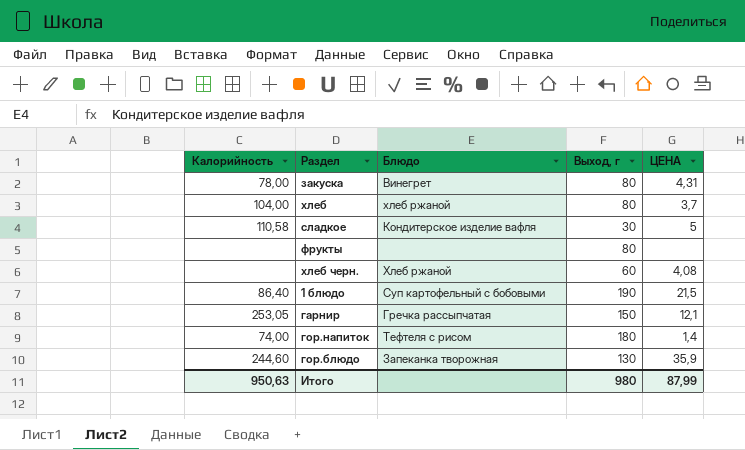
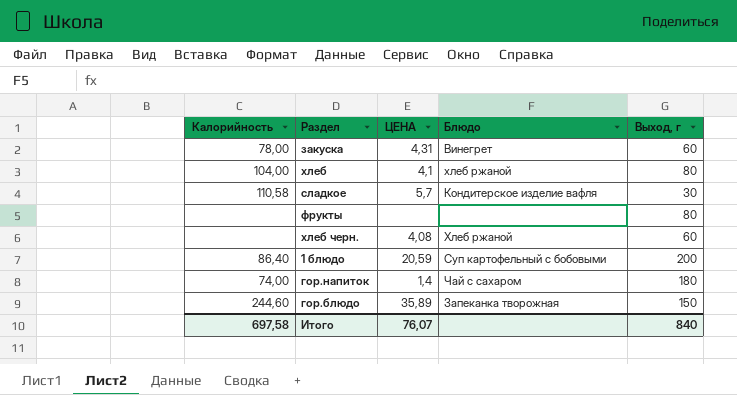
column ЦЕНА | position: 5 -> 3
row гарнир: 253,05 | Гречка рассыпчатая | 150 | 12,1 -> none
закуска | Выход, г: 80 -> 60
хлеб | ЦЕНА: 3,7 -> 4,1
сладкое | ЦЕНА: 5 -> 5,7
1 блюдо | ЦЕНА: 21,5 -> 20,59
1 блюдо | Выход, г: 190 -> 200
гор.напиток | Блюдо: Тефтеля с рисом -> Чай с сахаром
гор.блюдо | ЦЕНА: 35,9 -> 35,89
гор.блюдо | Выход, г: 130 -> 150
Итого | Калорийность: 950,63 -> 697,58
Итого | ЦЕНА: 87,99 -> 76,07
Итого | Выход, г: 980 -> 840

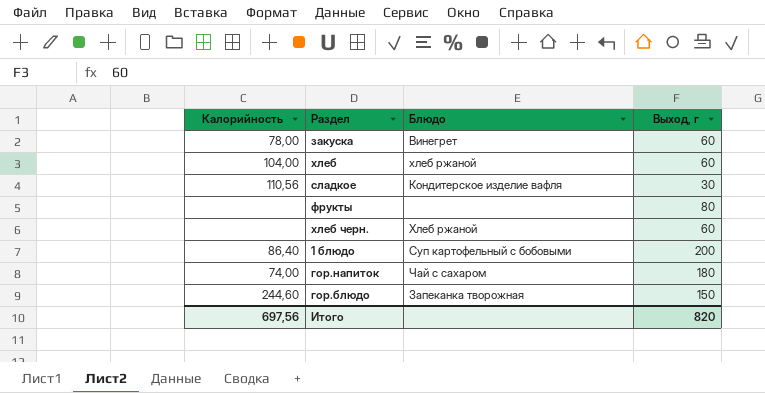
column ЦЕНА | position: 3 -> none
хлеб | Выход, г: 80 -> 60
сладкое | Калорийность: 110,58 -> 110,56
Итого | Калорийность: 697,58 -> 697,56
Итого | Выход, г: 840 -> 820

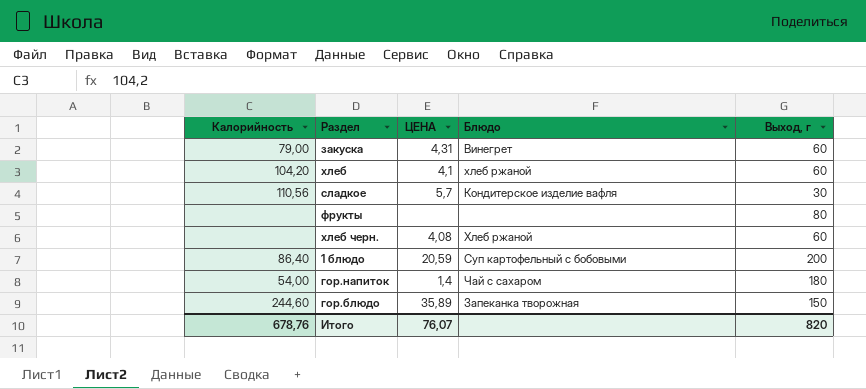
column ЦЕНА | position: none -> 3
закуска | Калорийность: 78,00 -> 79,00
хлеб | Калорийность: 104,00 -> 104,20
гор.напиток | Калорийность: 74,00 -> 54,00
Итого | Калорийность: 697,56 -> 678,76

